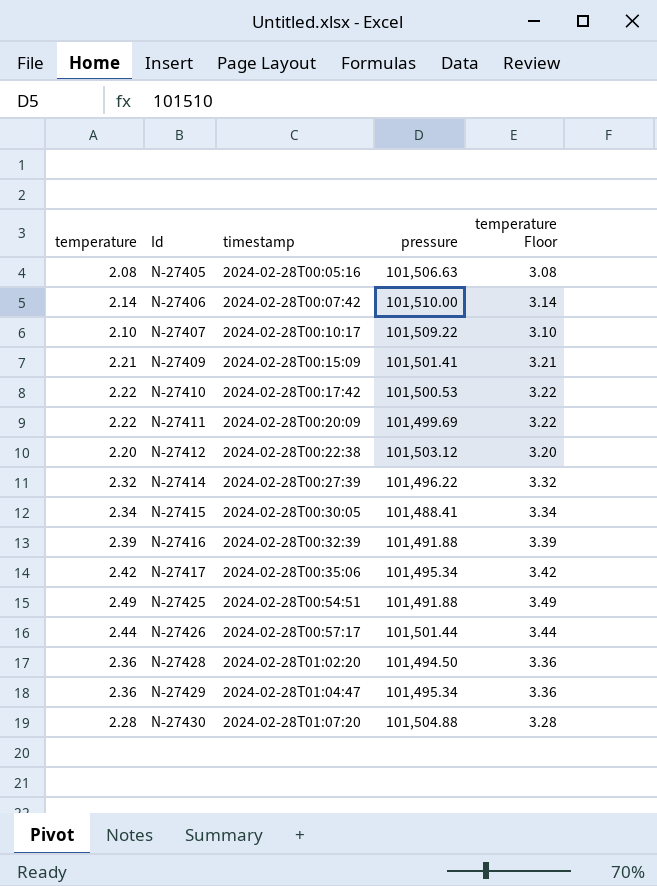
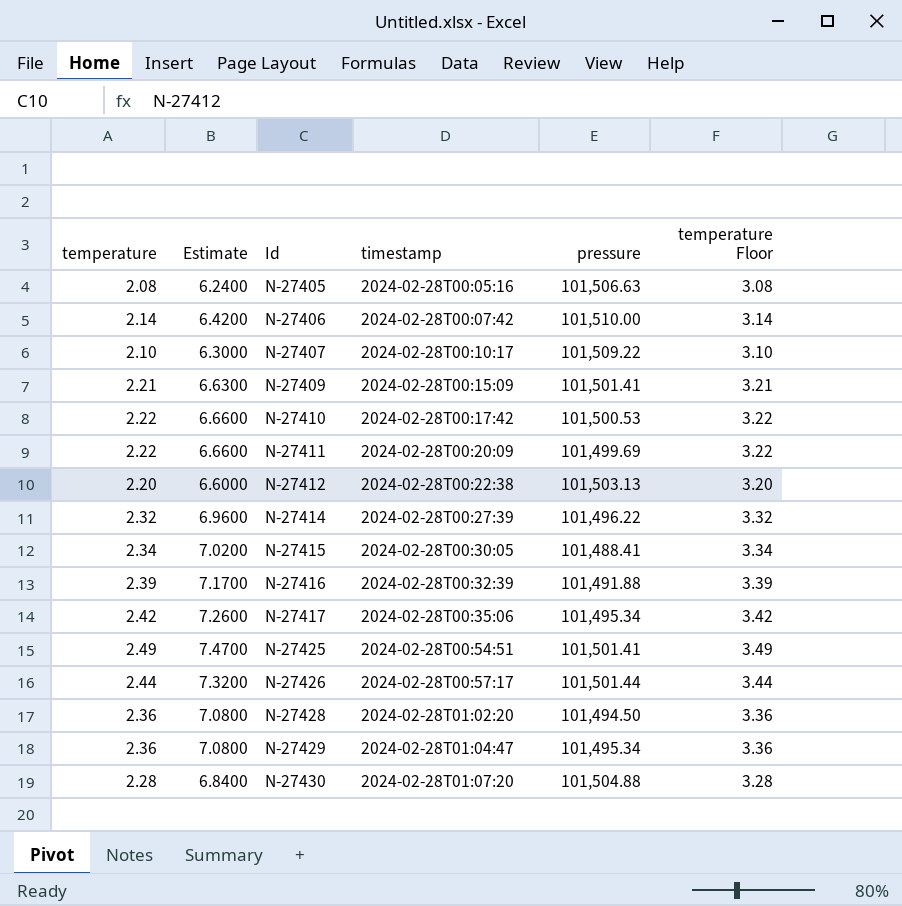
column Estimate | formula: none -> [temperature] * 3
N-27412 | pressure: 101,503.12 -> 101,503.13
N-27425 | pressure: 101,491.88 -> 101,501.41

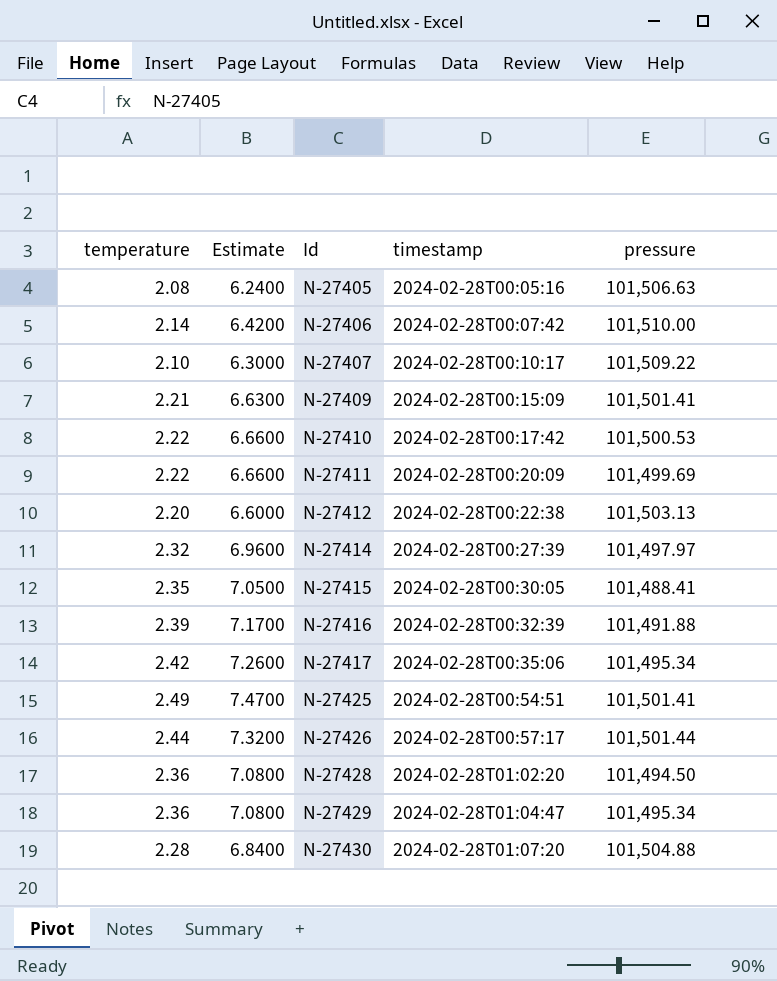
column temperature Floor | formula: [temperature] + 1 -> none
N-27414 | pressure: 101,496.22 -> 101,497.97
N-27415 | temperature: 2.34 -> 2.35
N-27415 | Estimate: 7.0200 -> 7.0500

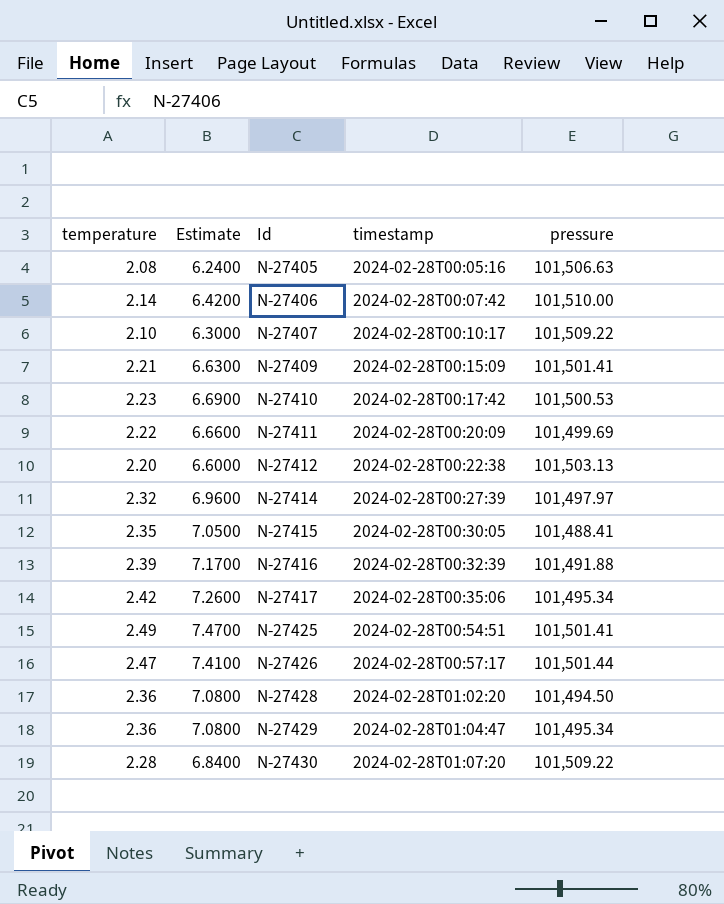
N-27410 | temperature: 2.22 -> 2.23
N-27410 | Estimate: 6.6600 -> 6.6900
N-27426 | temperature: 2.44 -> 2.47
N-27426 | Estimate: 7.3200 -> 7.4100
N-27430 | pressure: 101,504.88 -> 101,509.22

